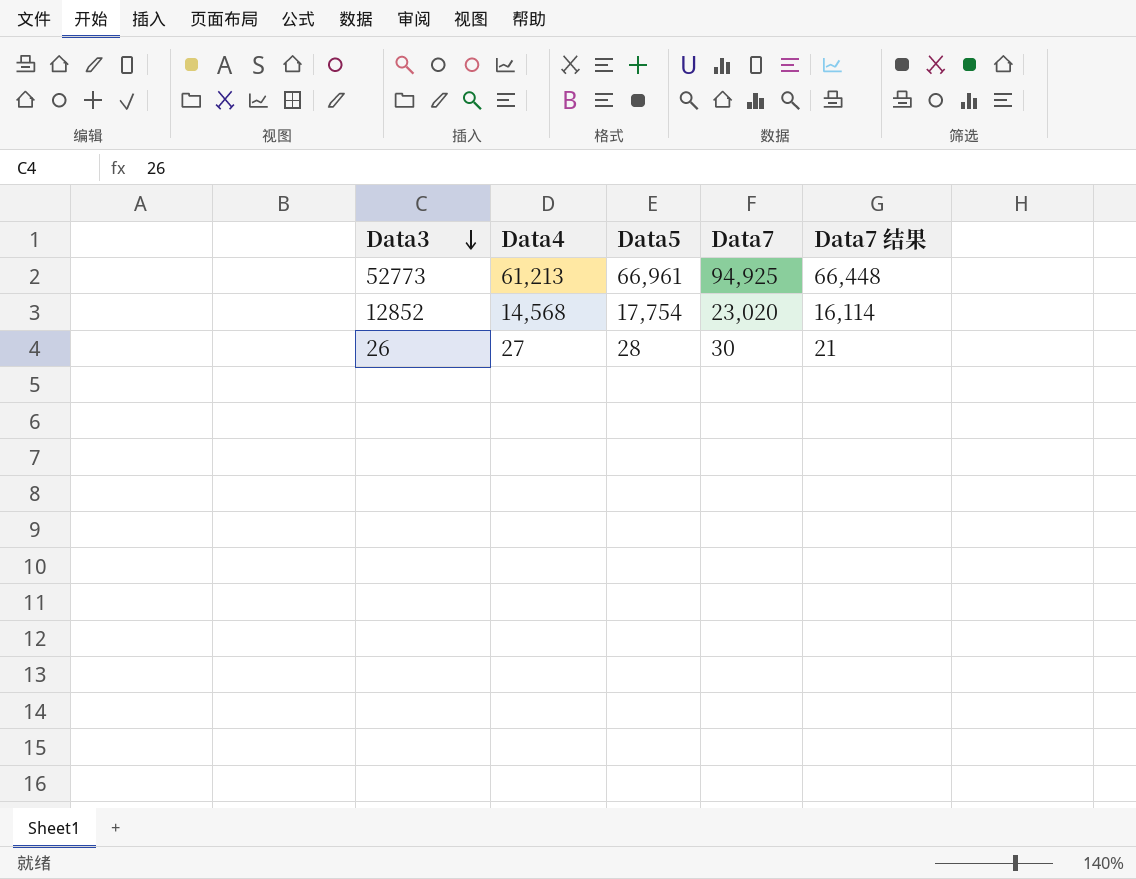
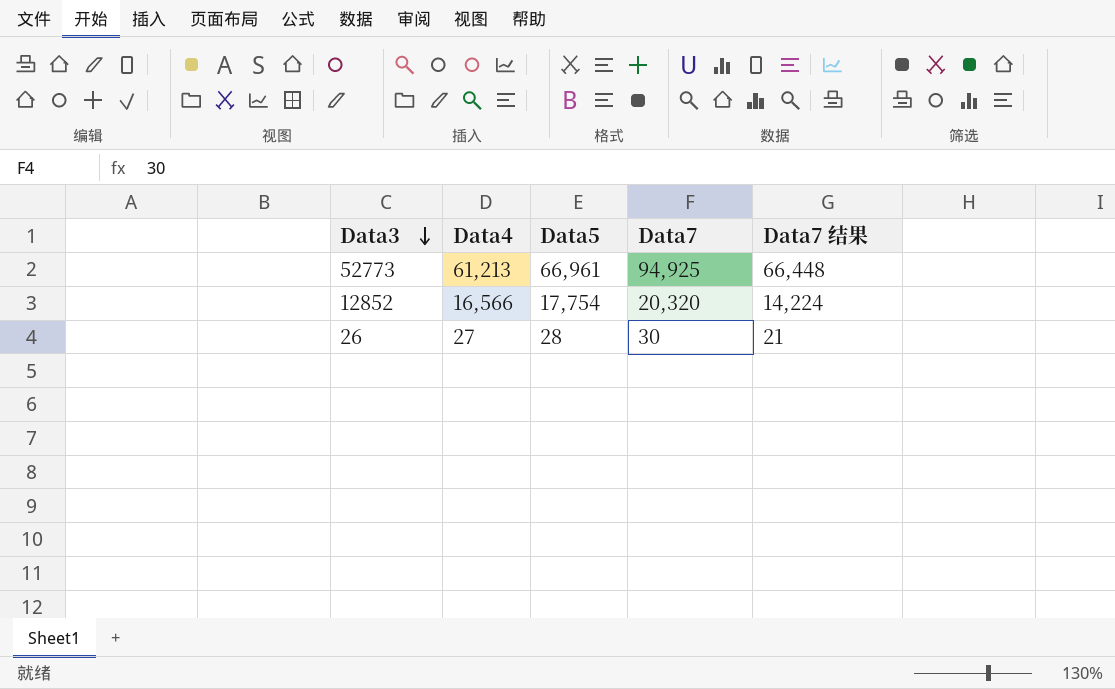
12852 | Data4: 14,568 -> 16,566
12852 | Data7: 23,020 -> 20,320
12852 | Data7 结果: 16,114 -> 14,224

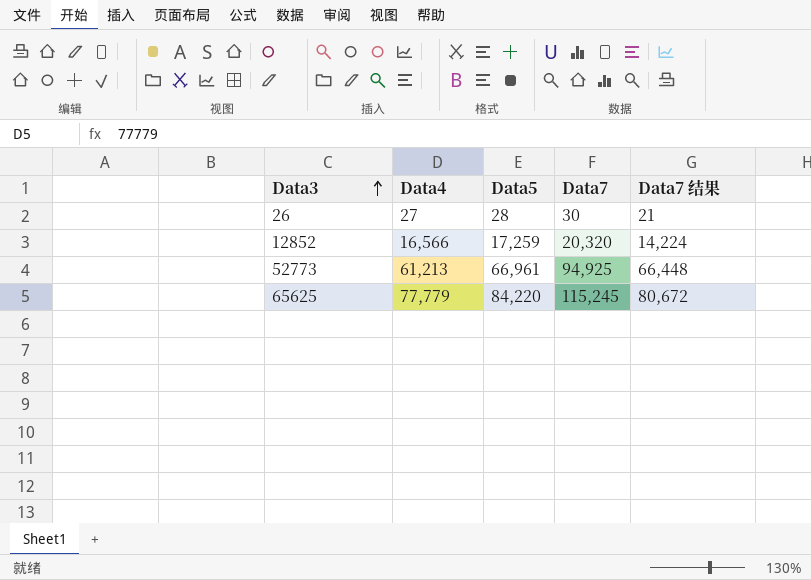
row order: Data3 descending -> Data3 ascending
12852 | Data5: 17,754 -> 17,259
row 65625: none -> 77,779 | 84,220 | 115,245 | 80,672

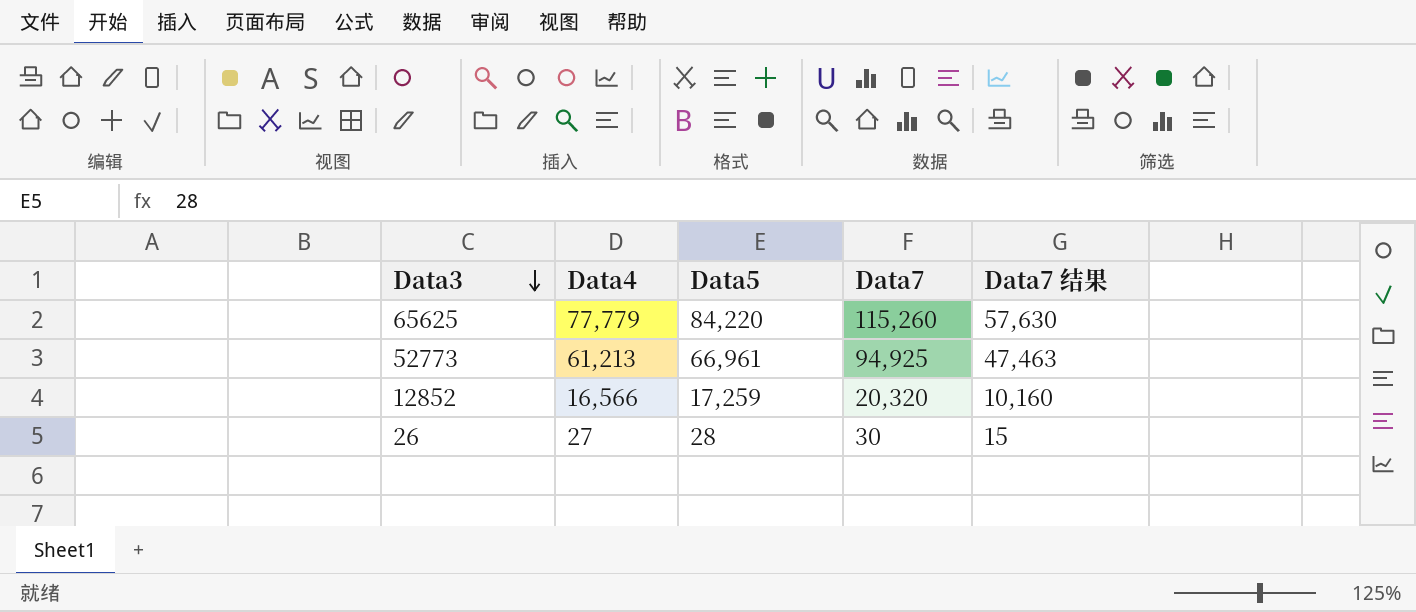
row order: Data3 ascending -> Data3 descending
column Data7 结果 | formula: [Data7] * 0.7 -> [Data7] * 0.5
65625 | Data7: 115,245 -> 115,260

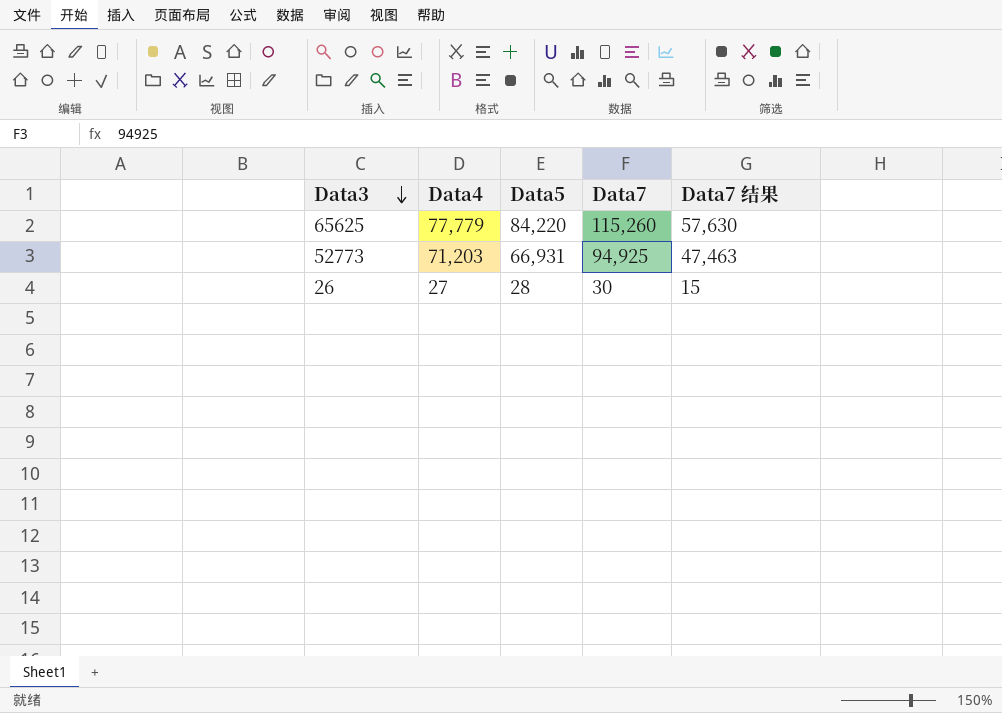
row 12852: 16,566 | 17,259 | 20,320 | 10,160 -> none
52773 | Data4: 61,213 -> 71,203
52773 | Data5: 66,961 -> 66,931

